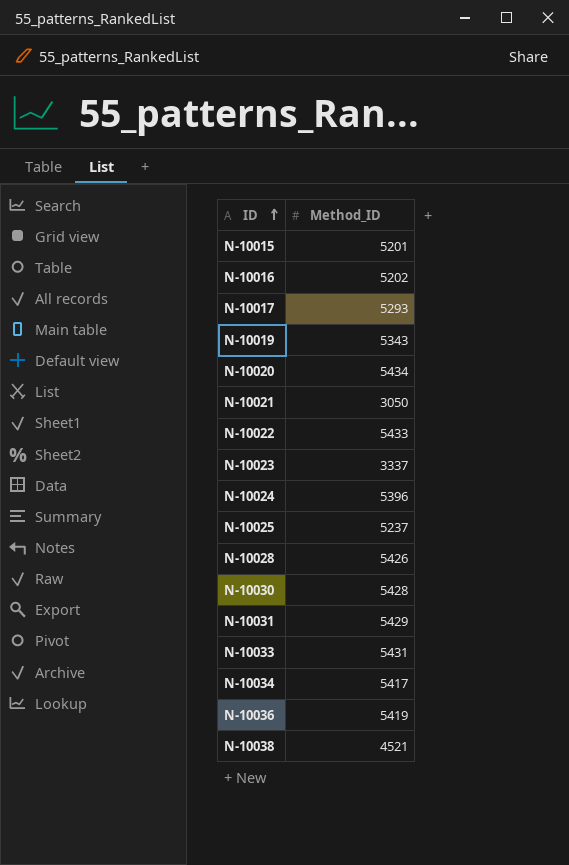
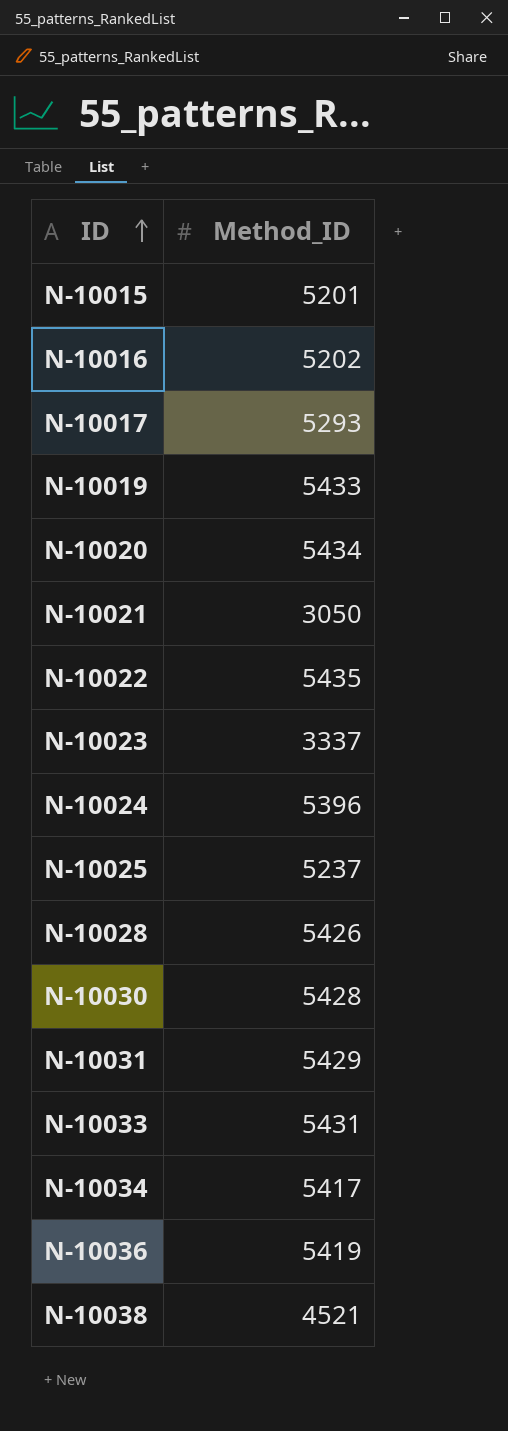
N-10019 | Method_ID: 5343 -> 5433
N-10022 | Method_ID: 5433 -> 5435

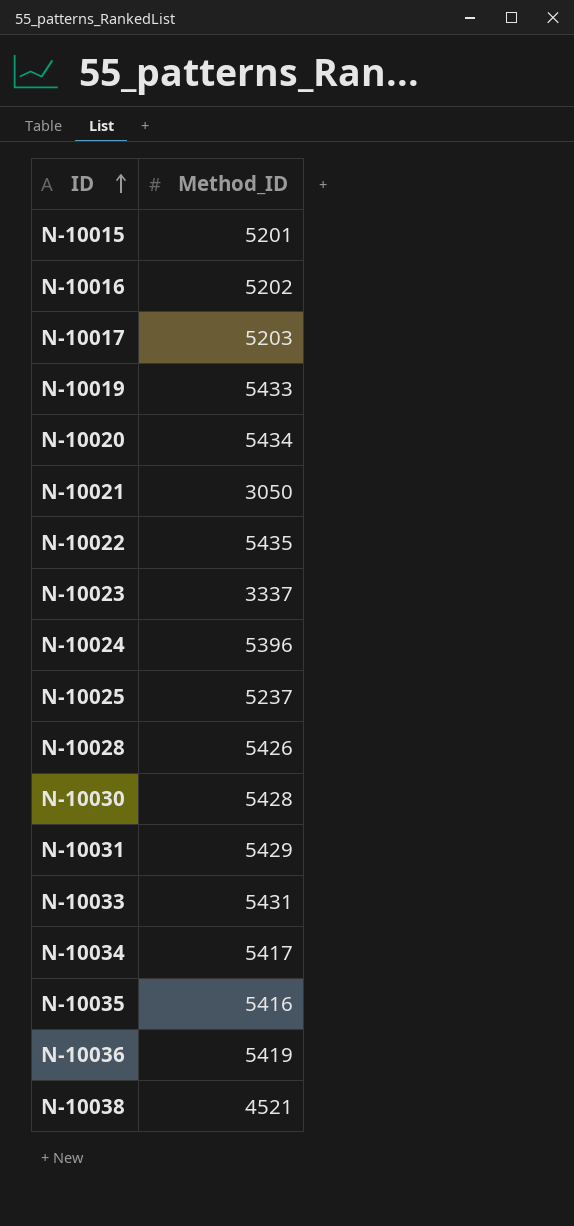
N-10017 | Method_ID: 5293 -> 5203
row N-10035: none -> 5416

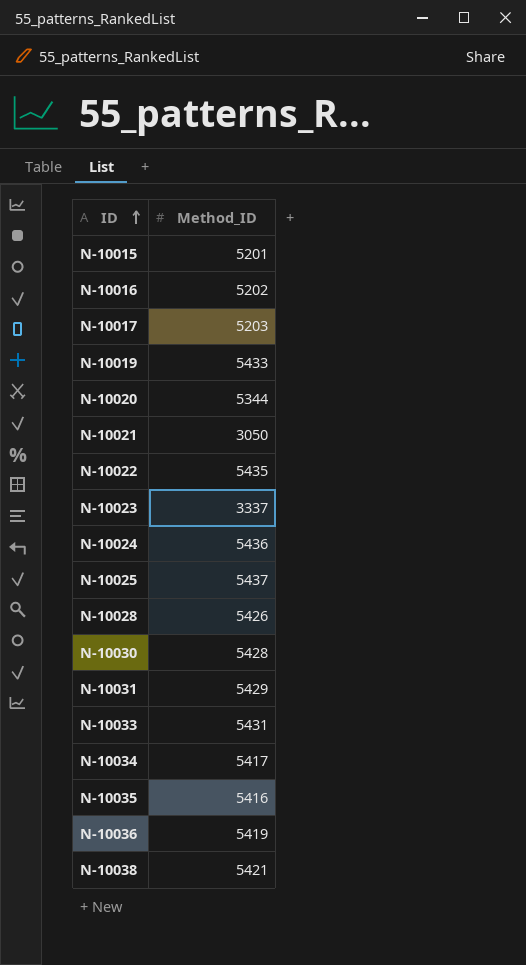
N-10020 | Method_ID: 5434 -> 5344
N-10024 | Method_ID: 5396 -> 5436
N-10025 | Method_ID: 5237 -> 5437
N-10038 | Method_ID: 4521 -> 5421

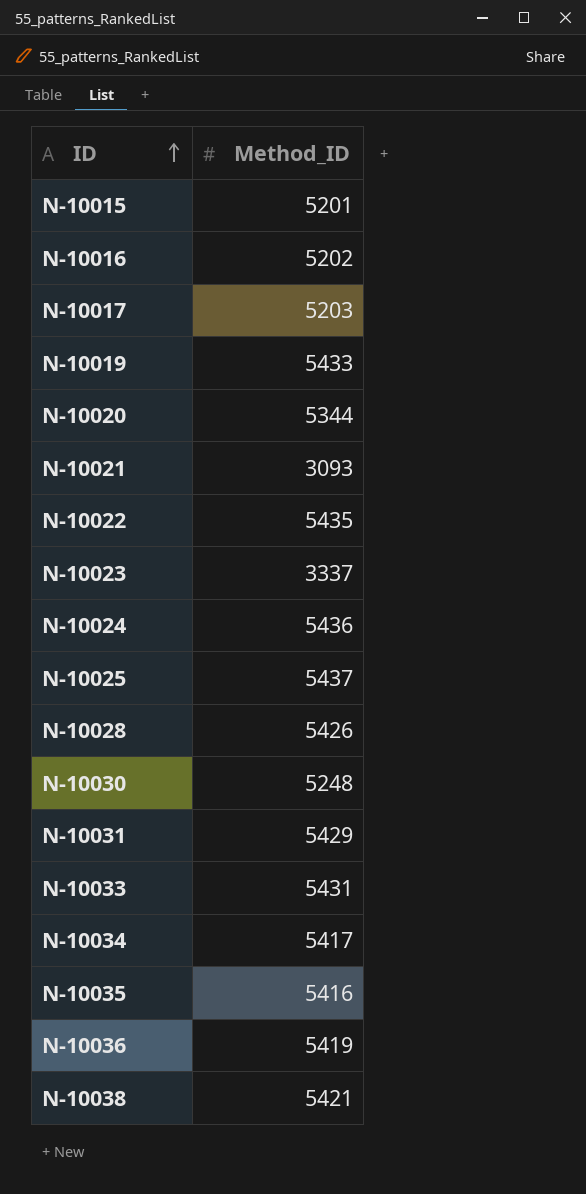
N-10021 | Method_ID: 3050 -> 3093
N-10030 | Method_ID: 5428 -> 5248

